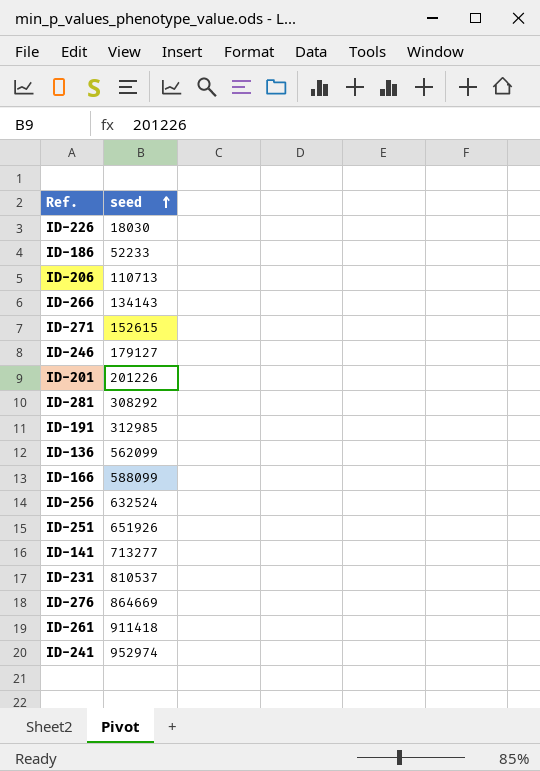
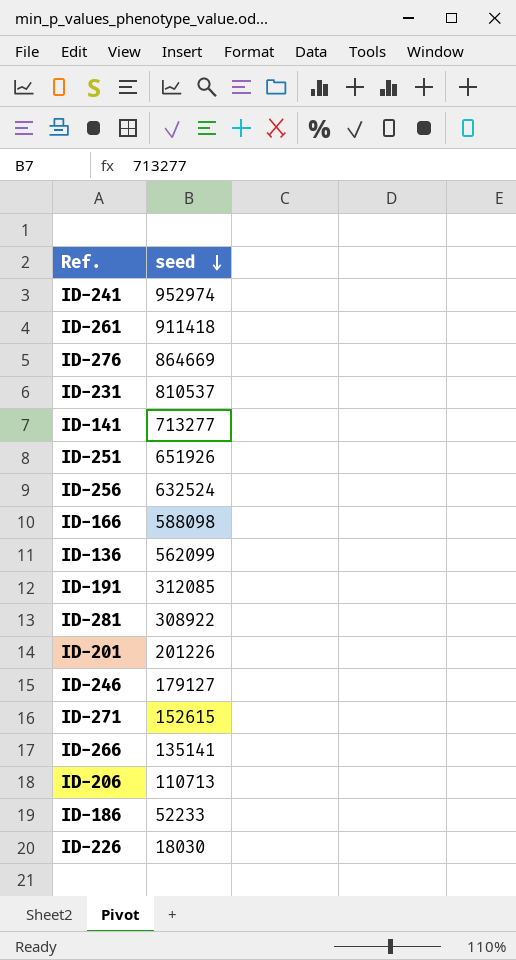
row order: seed ascending -> seed descending
ID-166 | seed: 588099 -> 588098
ID-191 | seed: 312985 -> 312085
ID-281 | seed: 308292 -> 308922
ID-266 | seed: 134143 -> 135141

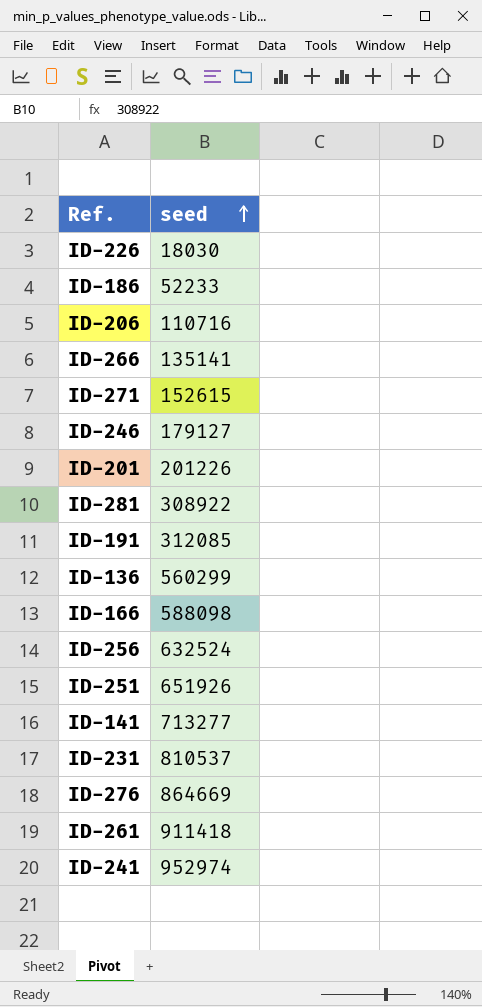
row order: seed descending -> seed ascending
ID-206 | seed: 110713 -> 110716
ID-136 | seed: 562099 -> 560299

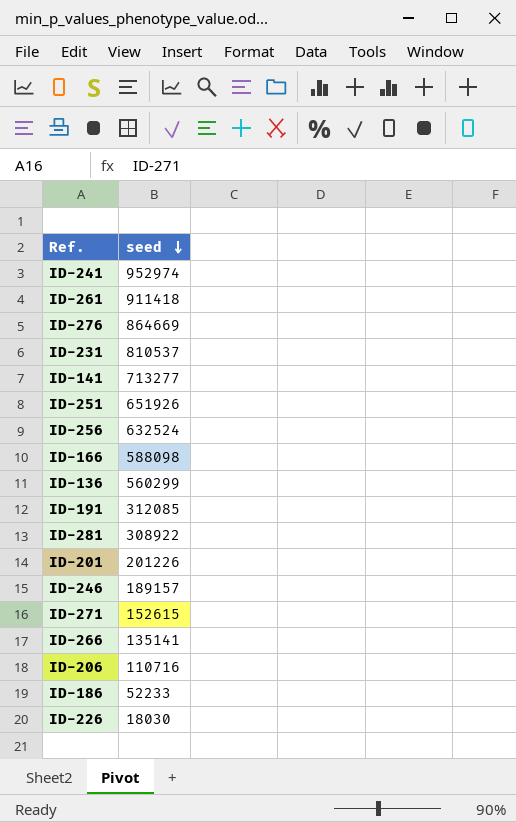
row order: seed ascending -> seed descending
ID-246 | seed: 179127 -> 189157

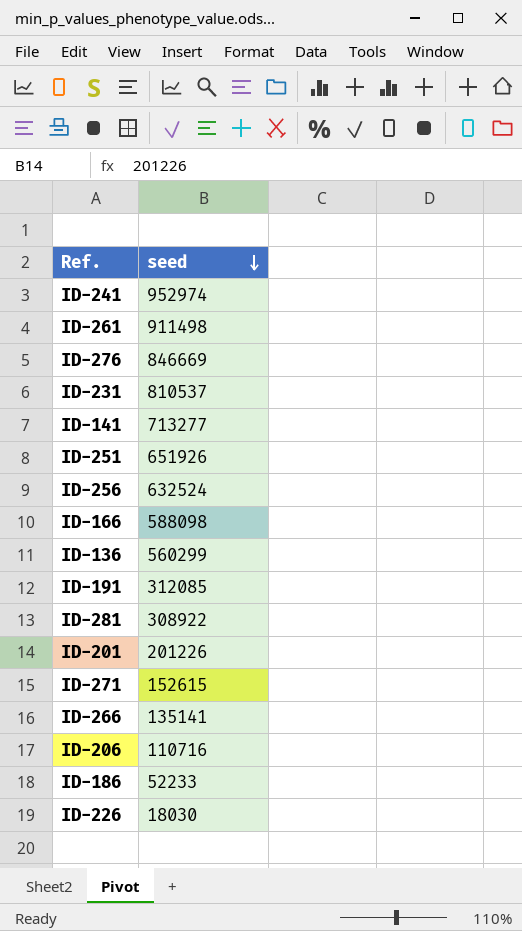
row ID-246: 189157 -> none
ID-261 | seed: 911418 -> 911498
ID-276 | seed: 864669 -> 846669

